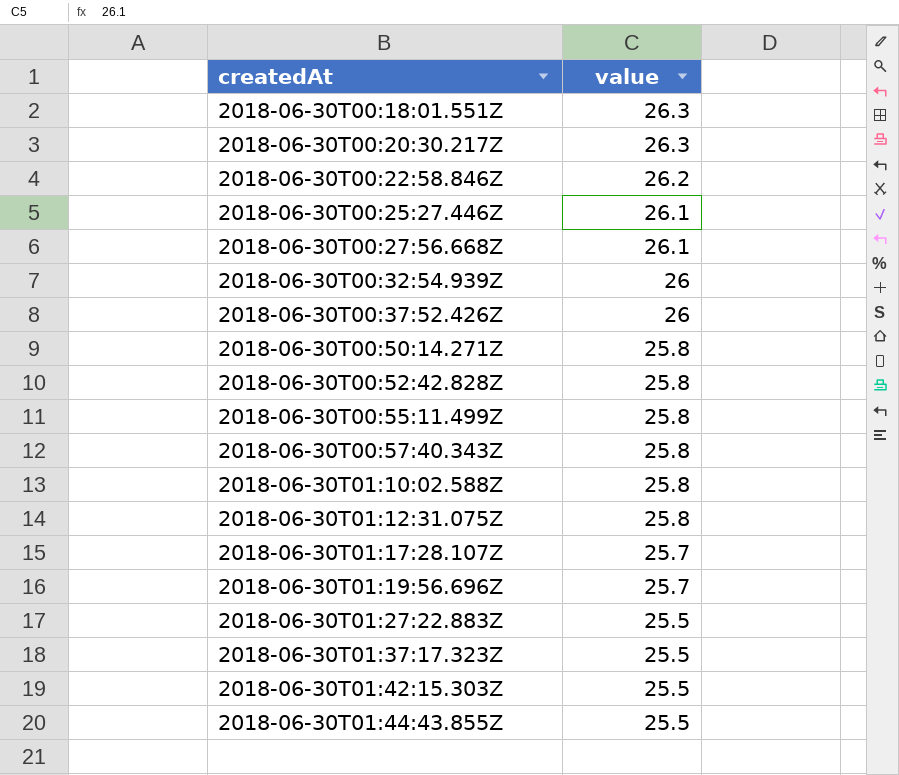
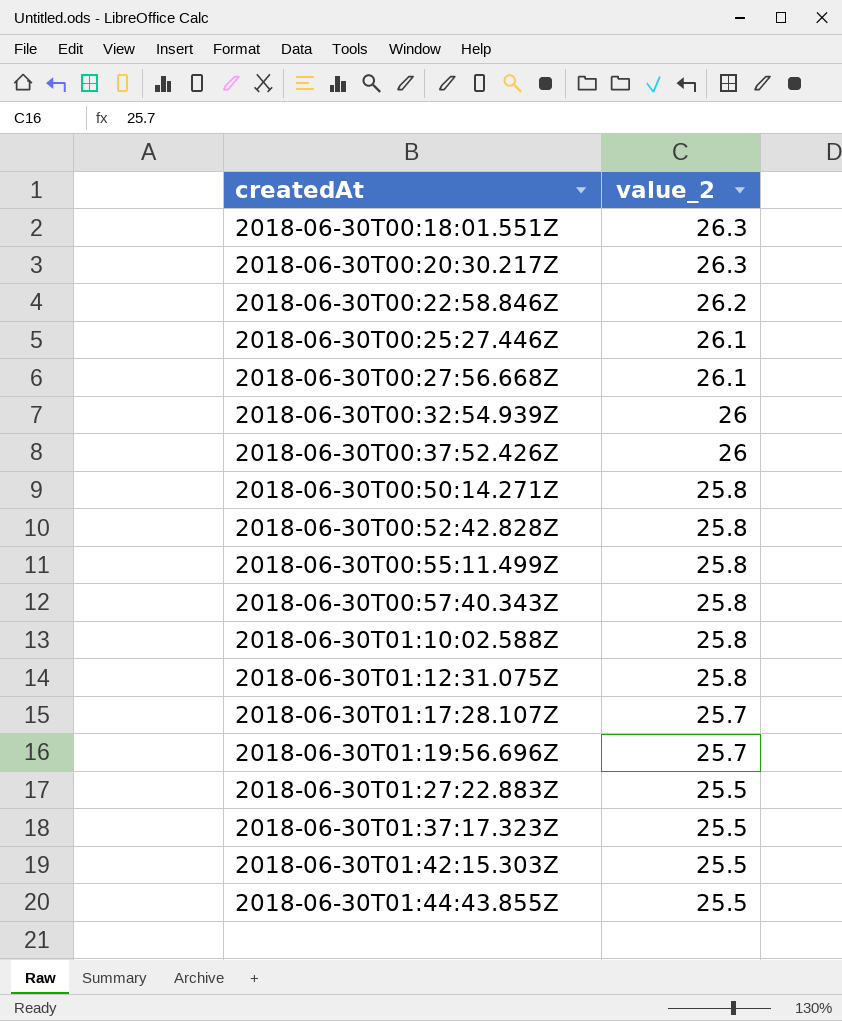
column name: value -> value_2

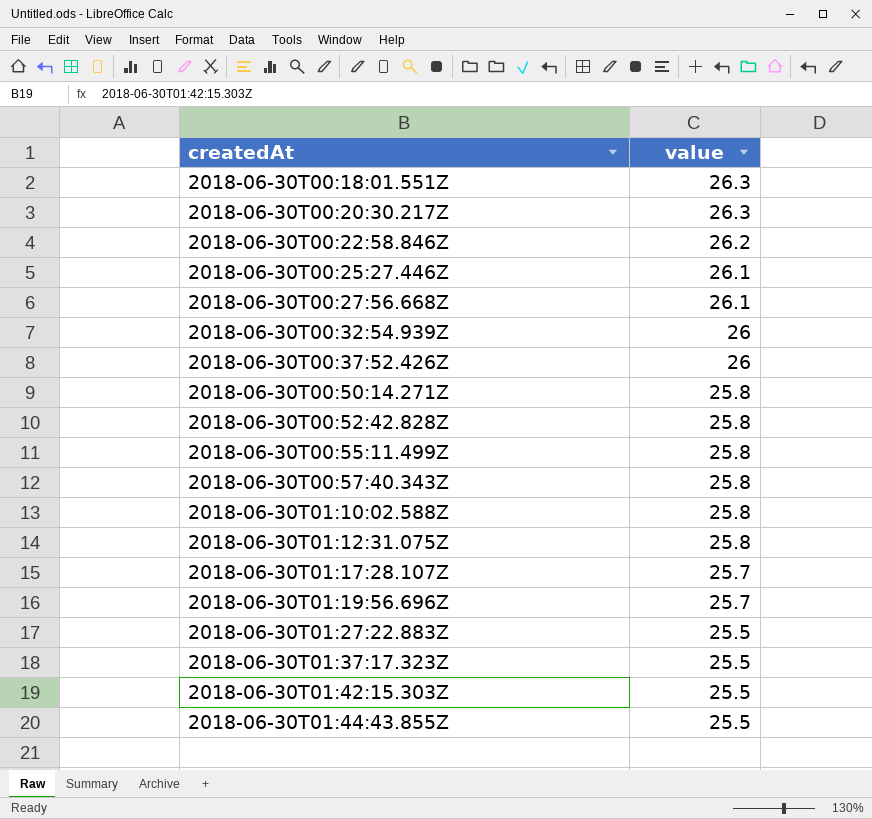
column name: value_2 -> value

